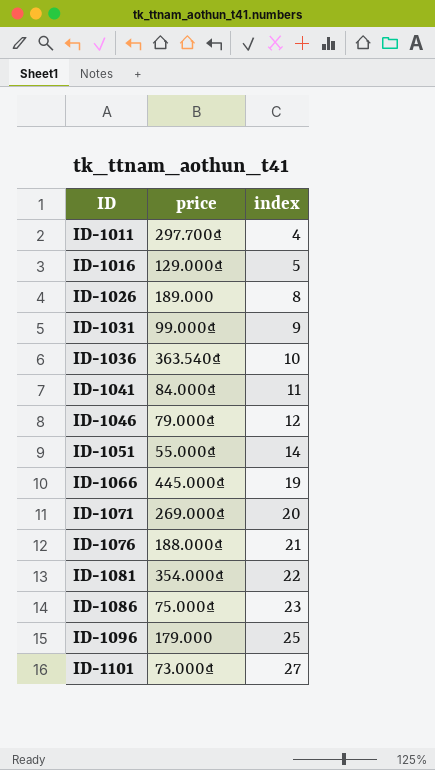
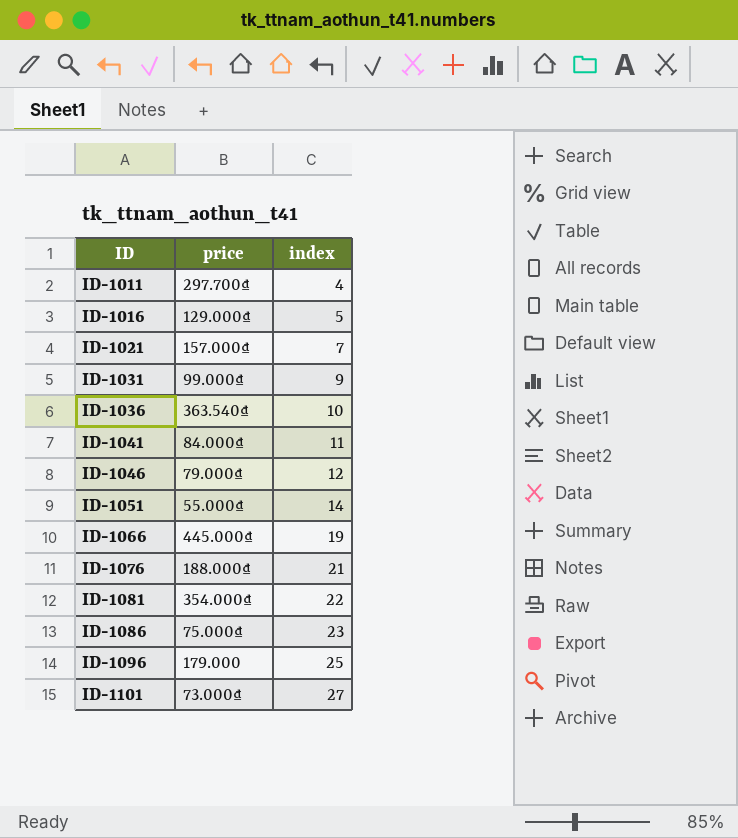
row ID-1026: 189.000 | 8 -> none
row ID-1071: 269.000₫ | 20 -> none
row ID-1021: none -> 157.000₫ | 7

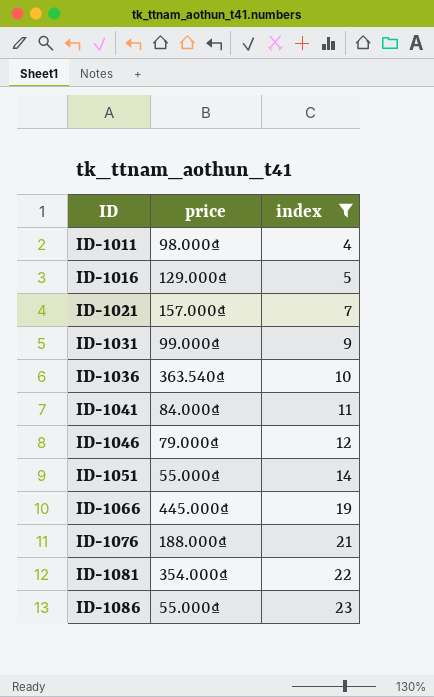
filter: none -> index <= 23
ID-1011 | price: 297.700₫ -> 98.000₫
ID-1086 | price: 75.000₫ -> 55.000₫

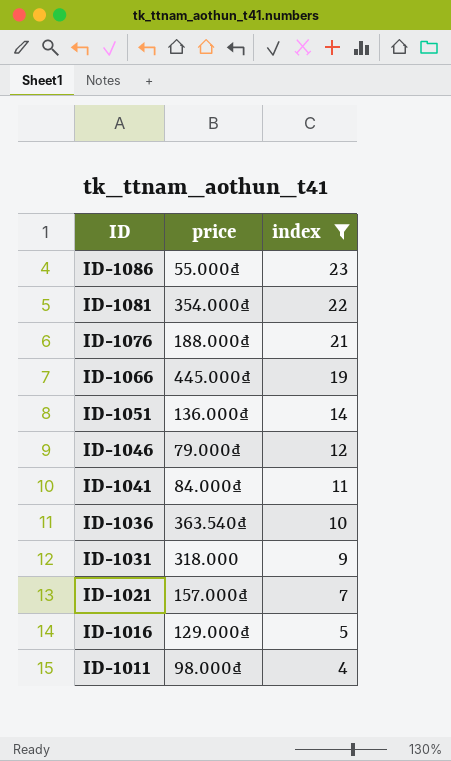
row order: ID ascending -> ID descending
ID-1051 | price: 55.000₫ -> 136.000₫
ID-1031 | price: 99.000₫ -> 318.000

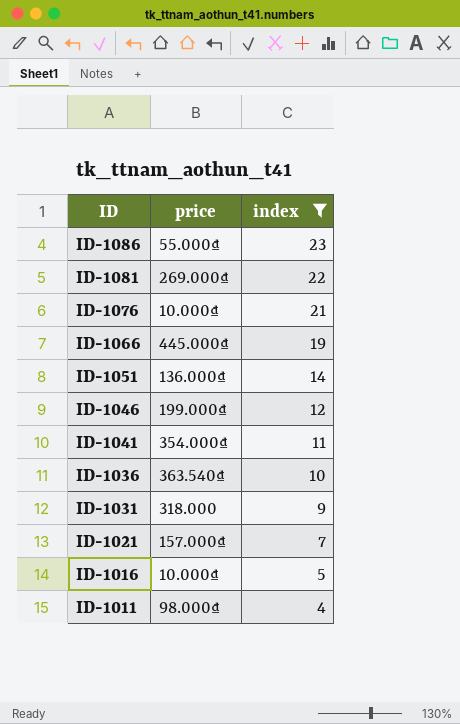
ID-1081 | price: 354.000₫ -> 269.000₫
ID-1076 | price: 188.000₫ -> 10.000₫
ID-1046 | price: 79.000₫ -> 199.000₫
ID-1041 | price: 84.000₫ -> 354.000₫
ID-1016 | price: 129.000₫ -> 10.000₫

